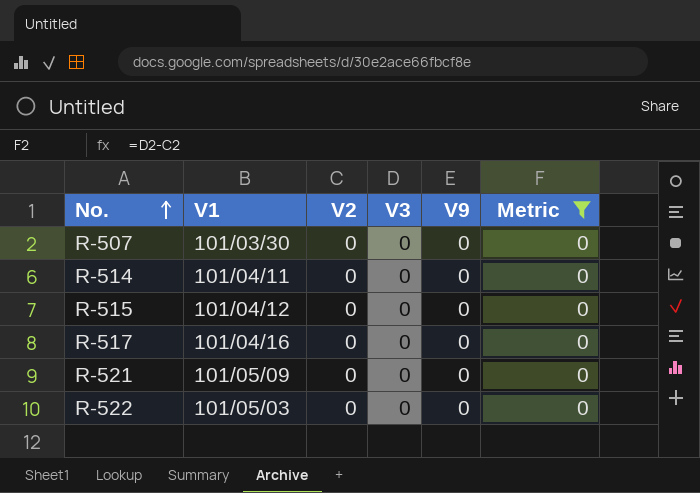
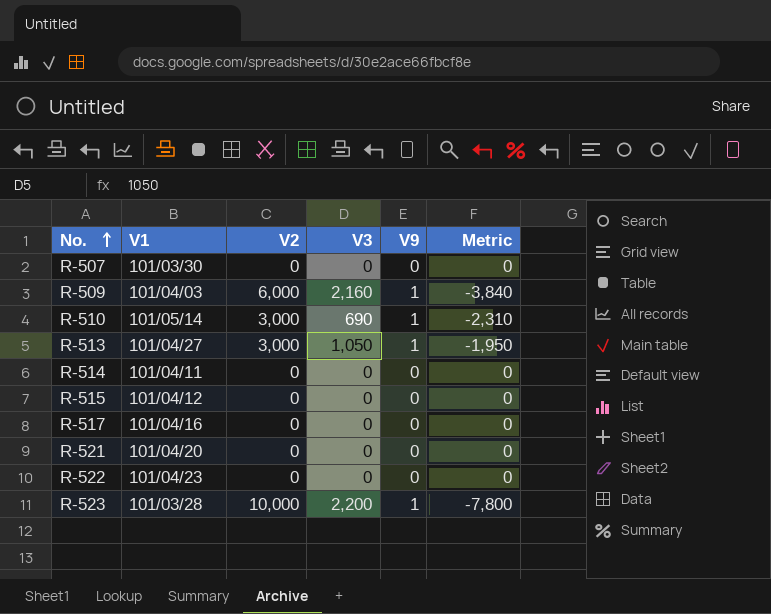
filter: Metric = 0 -> none
R-521 | V1: 101/05/09 -> 101/04/20
R-522 | V1: 101/05/03 -> 101/04/23

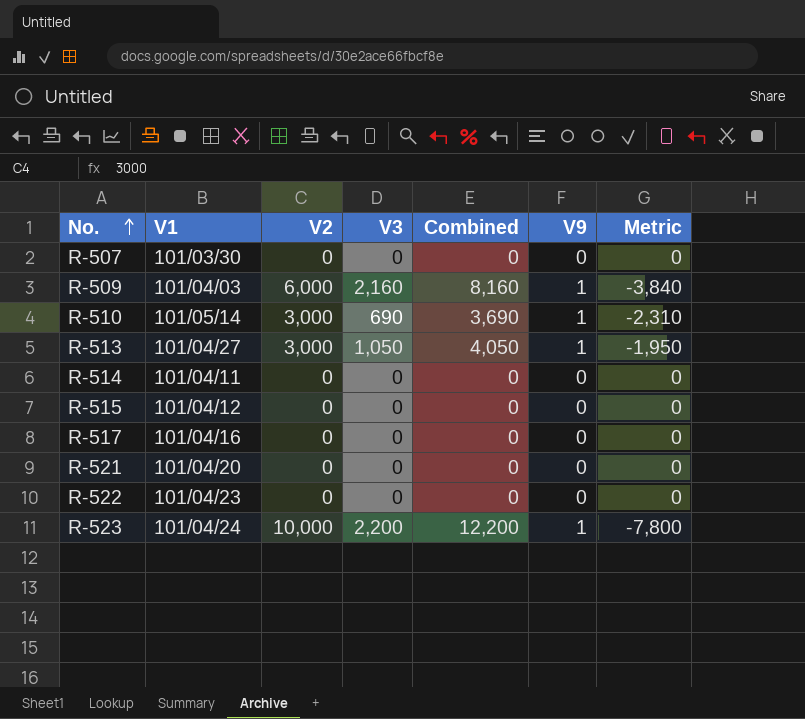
column Combined | formula: none -> [V2] + [V3]
R-523 | V1: 101/03/28 -> 101/04/24

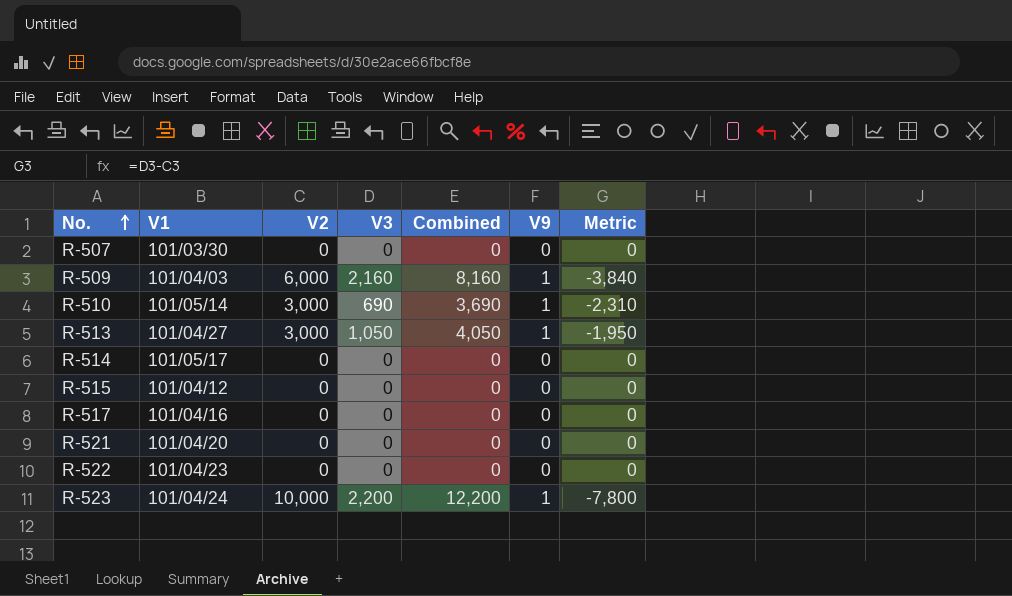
R-514 | V1: 101/04/11 -> 101/05/17

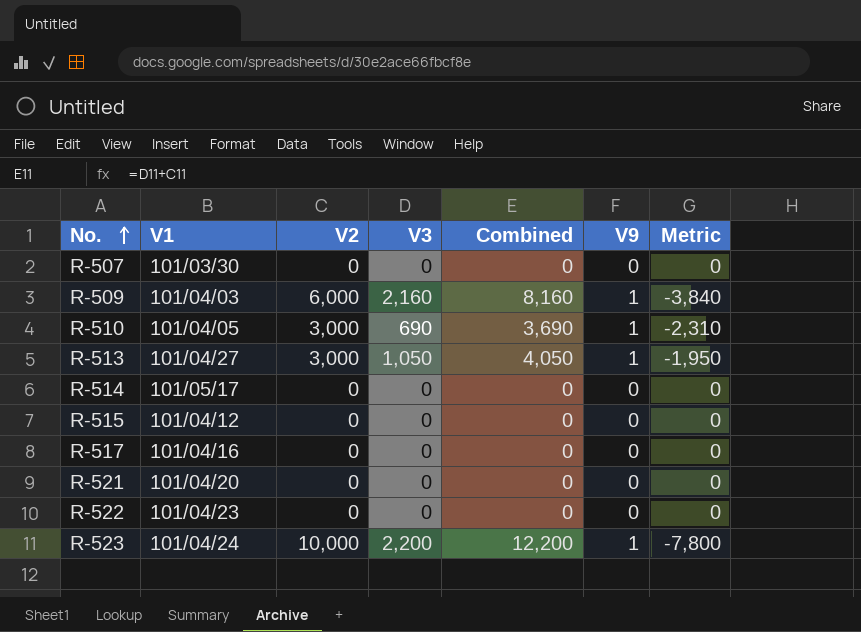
R-510 | V1: 101/05/14 -> 101/04/05

